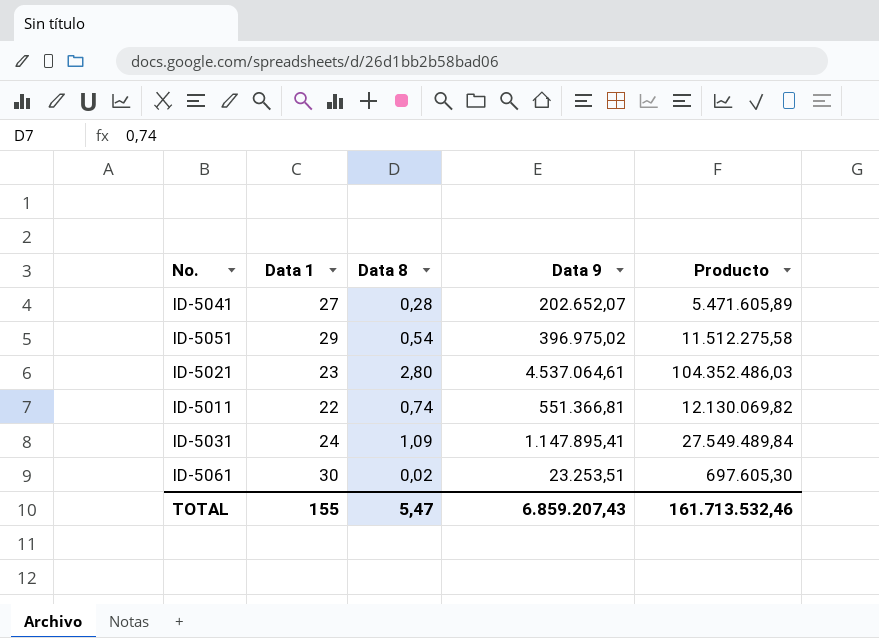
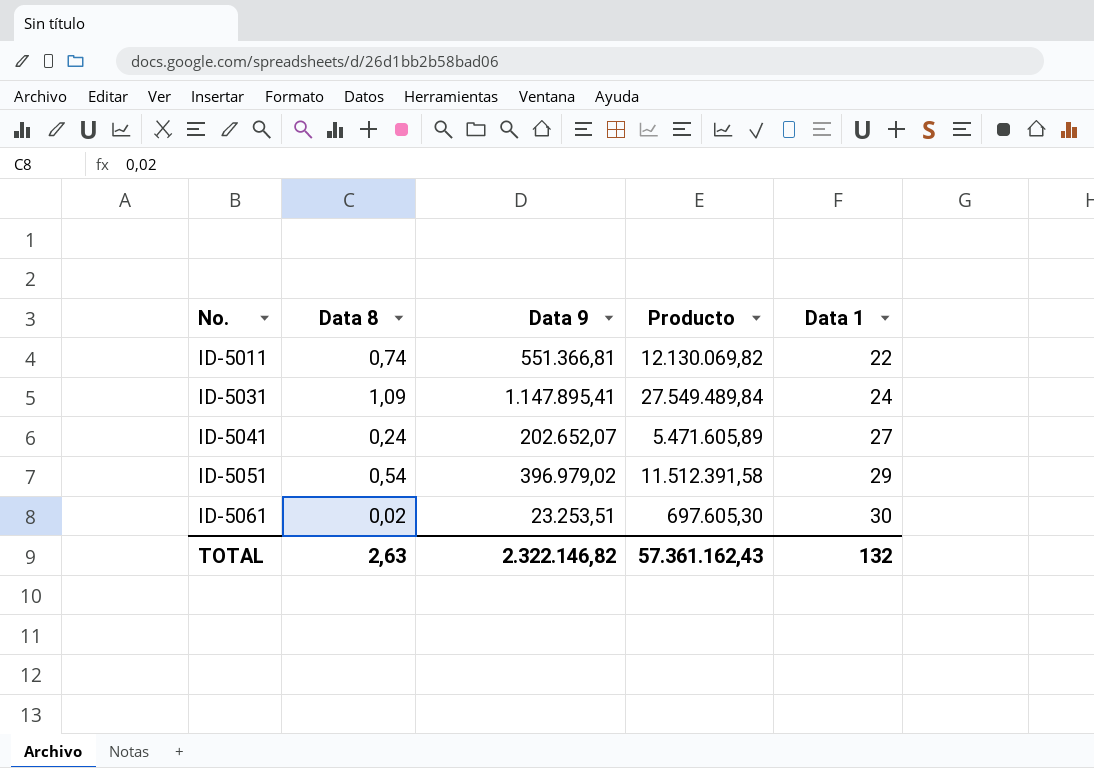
row order: none -> No. ascending
column Data 1 | position: 2 -> 5
row ID-5021: 23 | 2,80 | 4.537.064,61 | 104.352.486,03 -> none
ID-5041 | Data 8: 0,28 -> 0,24
ID-5051 | Data 9: 396.975,02 -> 396.979,02
ID-5051 | Producto: 11.512.275,58 -> 11.512.391,58
TOTAL | Data 8: 5,47 -> 2,63
TOTAL | Data 9: 6.859.207,43 -> 2.322.146,82
TOTAL | Producto: 161.713.532,46 -> 57.361.162,43
TOTAL | Data 1: 155 -> 132

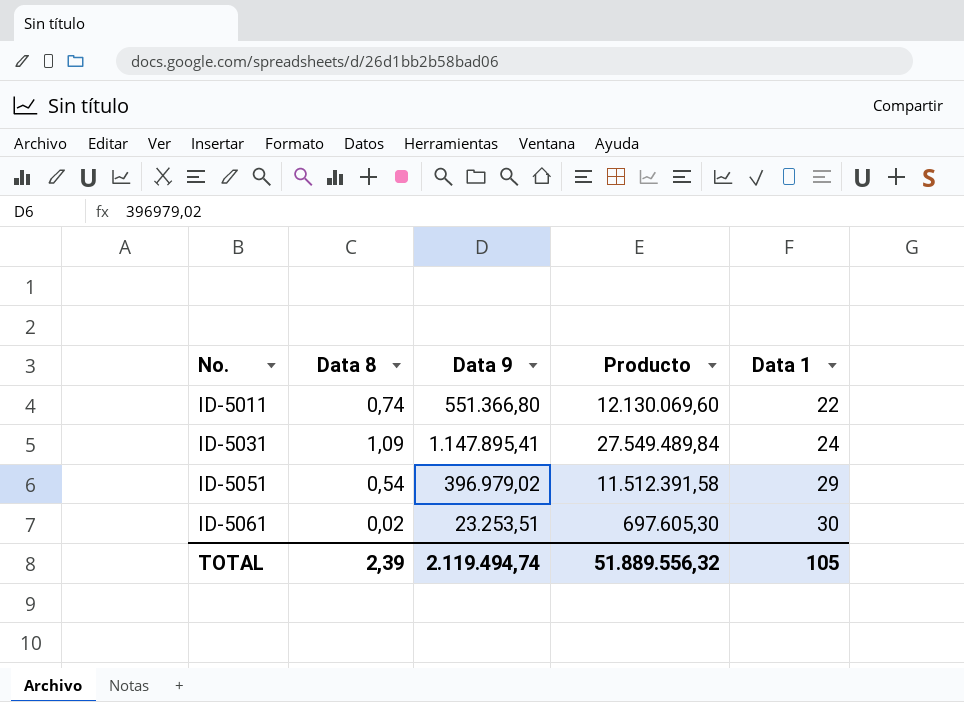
row ID-5041: 0,24 | 202.652,07 | 5.471.605,89 | 27 -> none
ID-5011 | Data 9: 551.366,81 -> 551.366,80
ID-5011 | Producto: 12.130.069,82 -> 12.130.069,60
TOTAL | Data 8: 2,63 -> 2,39
TOTAL | Data 9: 2.322.146,82 -> 2.119.494,74
TOTAL | Producto: 57.361.162,43 -> 51.889.556,32
TOTAL | Data 1: 132 -> 105

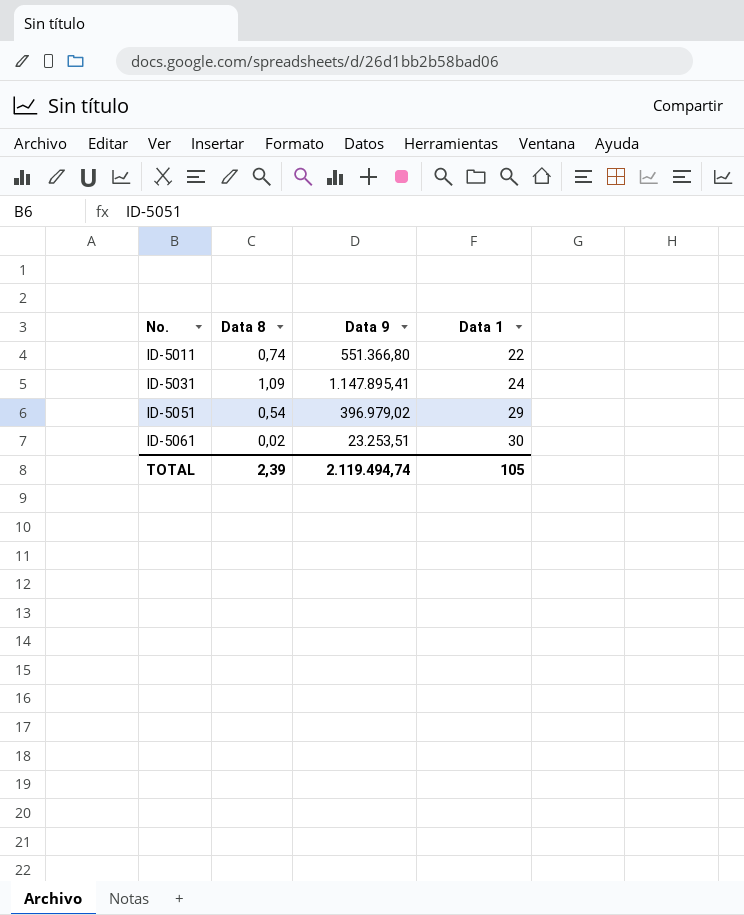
column Producto | formula: [Data 9] * [Data 1] -> none

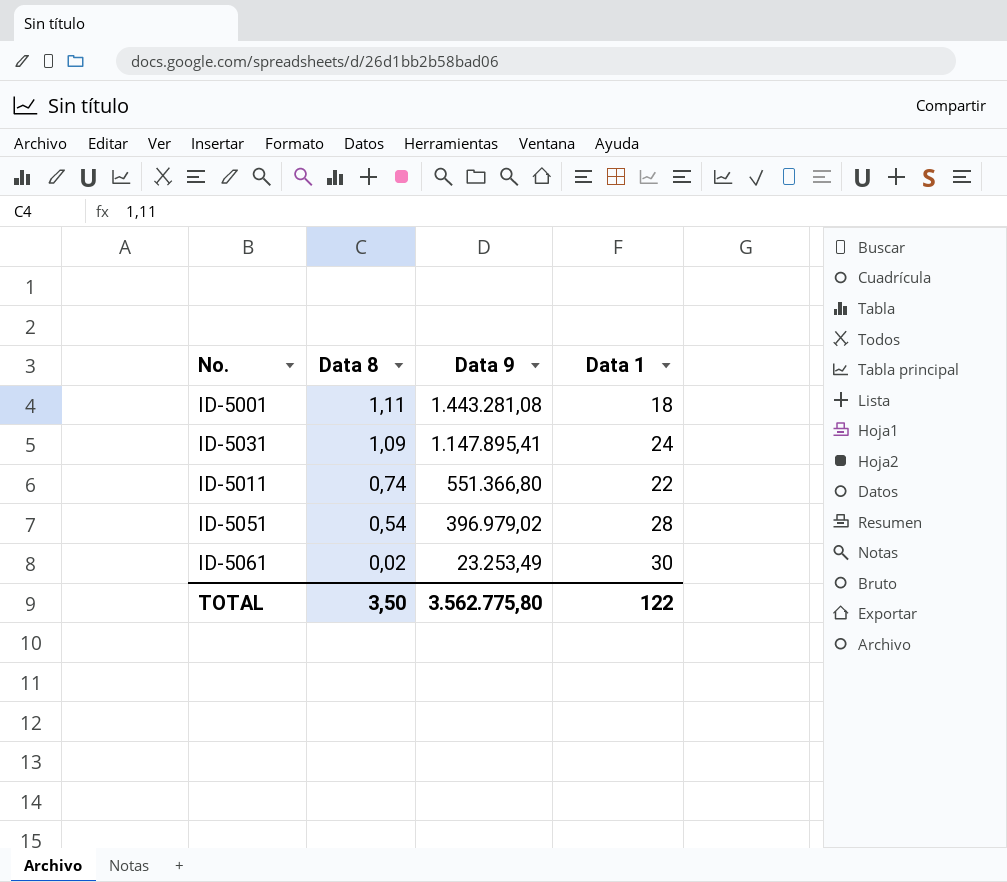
row order: No. ascending -> Data 8 descending
row ID-5001: none -> 1,11 | 1.443.281,08 | 18
ID-5051 | Data 1: 29 -> 28
ID-5061 | Data 9: 23.253,51 -> 23.253,49
TOTAL | Data 8: 2,39 -> 3,50
TOTAL | Data 9: 2.119.494,74 -> 3.562.775,80
TOTAL | Data 1: 105 -> 122

